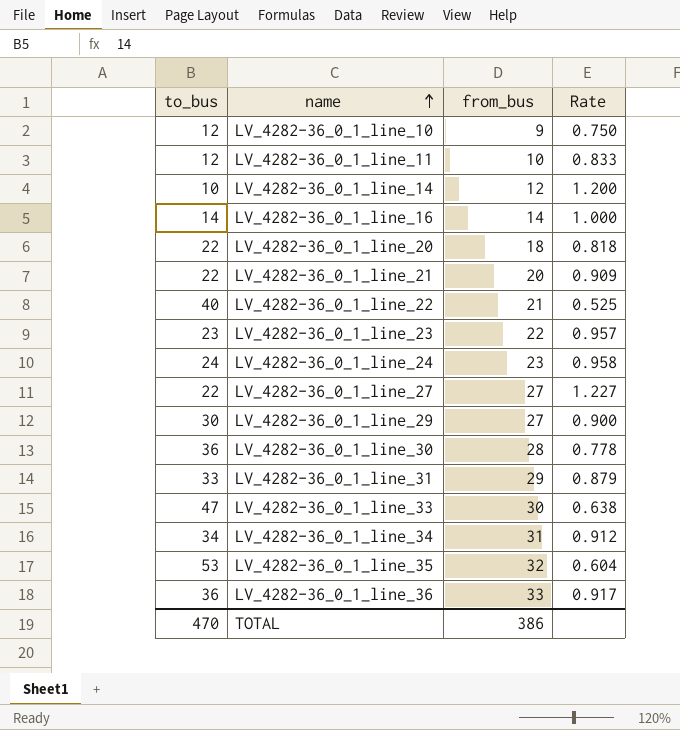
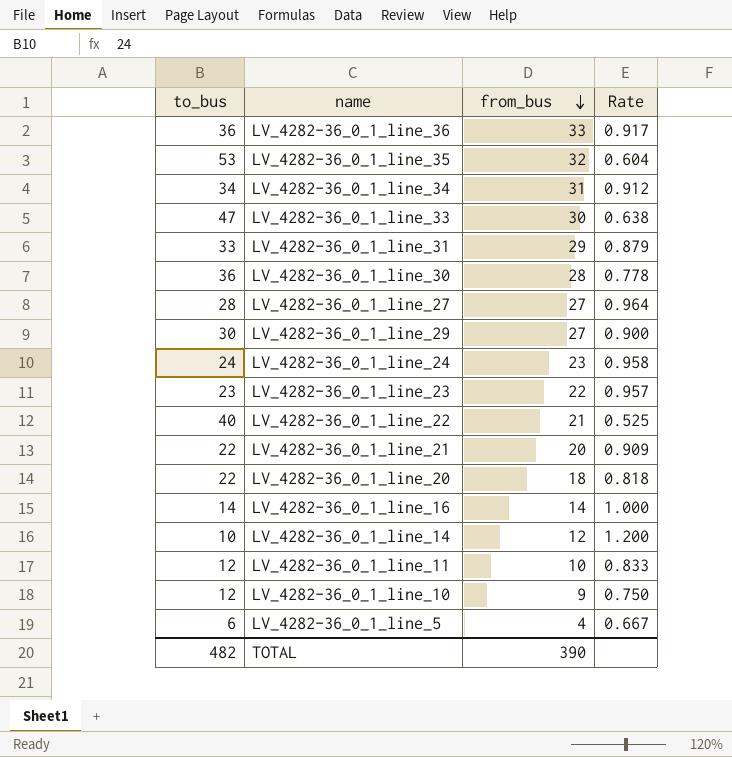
row order: name ascending -> from_bus descending
LV_4282-36_0_1_line_27 | to_bus: 22 -> 28
LV_4282-36_0_1_line_27 | Rate: 1.227 -> 0.964
row LV_4282-36_0_1_line_5: none -> 6 | 4 | 0.667
TOTAL | to_bus: 470 -> 482
TOTAL | from_bus: 386 -> 390

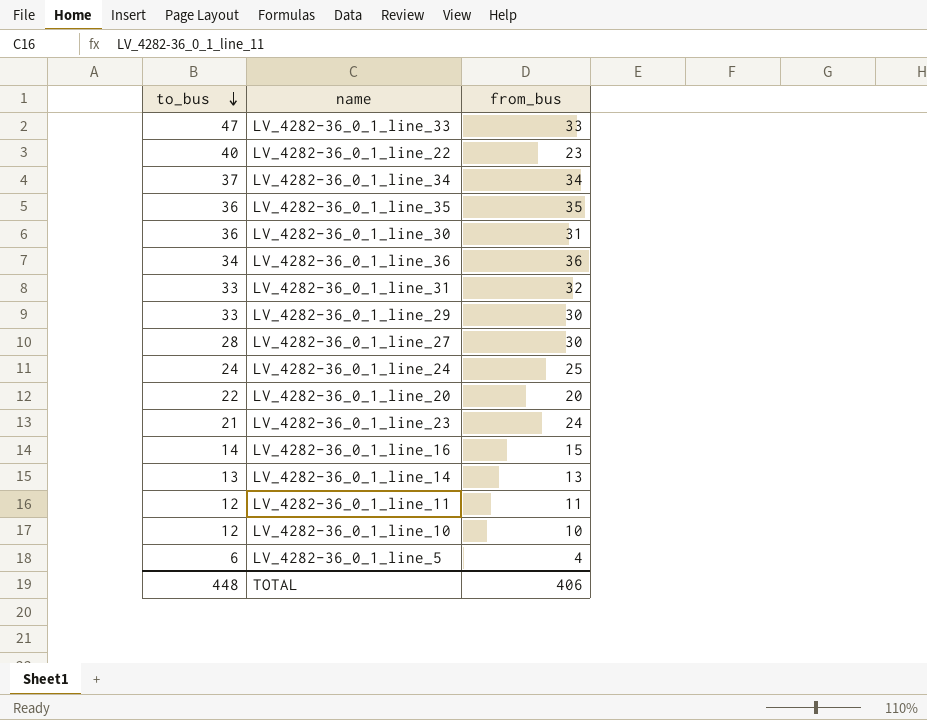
row order: from_bus descending -> to_bus descending
column Rate | formula: [from_bus] / [to_bus] -> none
row LV_4282-36_0_1_line_21: 22 | 20 | 0.909 -> none
LV_4282-36_0_1_line_33 | from_bus: 30 -> 33
LV_4282-36_0_1_line_22 | from_bus: 21 -> 23
LV_4282-36_0_1_line_34 | to_bus: 34 -> 37
LV_4282-36_0_1_line_34 | from_bus: 31 -> 34
LV_4282-36_0_1_line_35 | to_bus: 53 -> 36
LV_4282-36_0_1_line_35 | from_bus: 32 -> 35
LV_4282-36_0_1_line_30 | from_bus: 28 -> 31
LV_4282-36_0_1_line_36 | to_bus: 36 -> 34
LV_4282-36_0_1_line_36 | from_bus: 33 -> 36
LV_4282-36_0_1_line_31 | from_bus: 29 -> 32
LV_4282-36_0_1_line_29 | to_bus: 30 -> 33
LV_4282-36_0_1_line_29 | from_bus: 27 -> 30
LV_4282-36_0_1_line_27 | from_bus: 27 -> 30
LV_4282-36_0_1_line_24 | from_bus: 23 -> 25
LV_4282-36_0_1_line_20 | from_bus: 18 -> 20
LV_4282-36_0_1_line_23 | to_bus: 23 -> 21
LV_4282-36_0_1_line_23 | from_bus: 22 -> 24
LV_4282-36_0_1_line_16 | from_bus: 14 -> 15
LV_4282-36_0_1_line_14 | to_bus: 10 -> 13
LV_4282-36_0_1_line_14 | from_bus: 12 -> 13
LV_4282-36_0_1_line_11 | from_bus: 10 -> 11
LV_4282-36_0_1_line_10 | from_bus: 9 -> 10
TOTAL | to_bus: 482 -> 448
TOTAL | from_bus: 390 -> 406

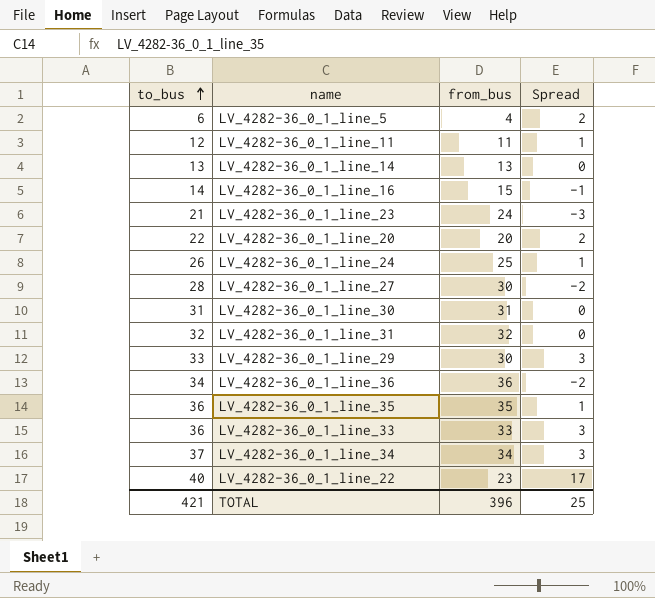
row order: to_bus descending -> to_bus ascending
column Spread | formula: none -> [to_bus] - [from_bus]
row LV_4282-36_0_1_line_10: 12 | 10 -> none
LV_4282-36_0_1_line_24 | to_bus: 24 -> 26
LV_4282-36_0_1_line_30 | to_bus: 36 -> 31
LV_4282-36_0_1_line_31 | to_bus: 33 -> 32
LV_4282-36_0_1_line_33 | to_bus: 47 -> 36
TOTAL | to_bus: 448 -> 421
TOTAL | from_bus: 406 -> 396

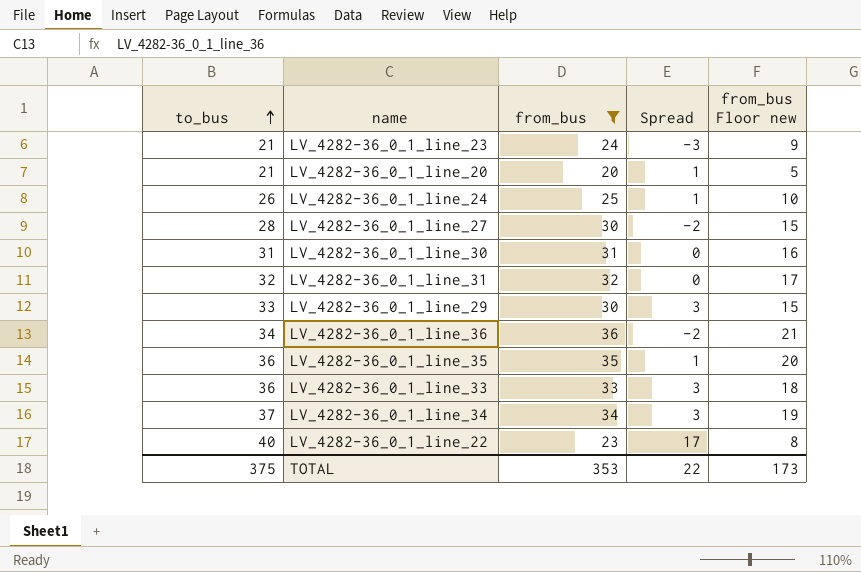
filter: none -> from_bus >= 20
column from_bus Floor new | formula: none -> [from_bus] - 15
LV_4282-36_0_1_line_20 | to_bus: 22 -> 21
LV_4282-36_0_1_line_20 | Spread: 2 -> 1
TOTAL | to_bus: 421 -> 375
TOTAL | from_bus: 396 -> 353
TOTAL | Spread: 25 -> 22

